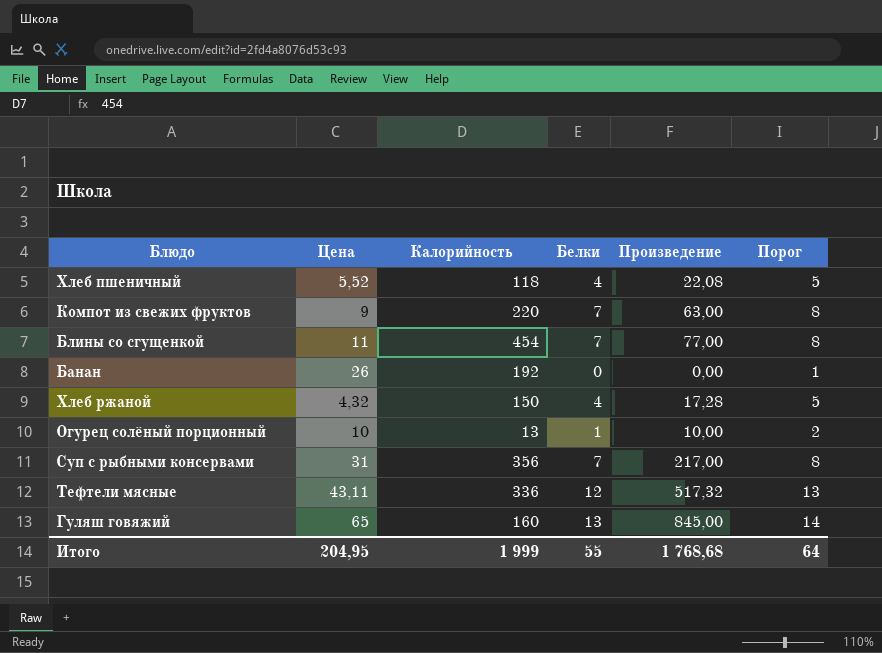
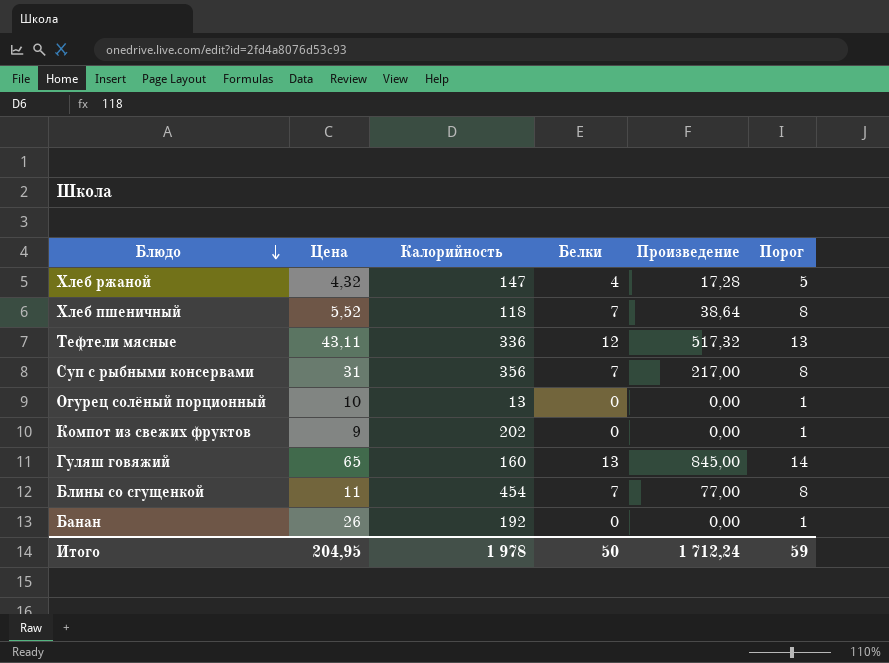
row order: none -> Блюдо descending
Хлеб ржаной | Калорийность: 150 -> 147
Хлеб пшеничный | Белки: 4 -> 7
Хлеб пшеничный | Произведение: 22,08 -> 38,64
Хлеб пшеничный | Порог: 5 -> 8
Огурец солёный порционный | Белки: 1 -> 0
Огурец солёный порционный | Произведение: 10,00 -> 0,00
Огурец солёный порционный | Порог: 2 -> 1
Компот из свежих фруктов | Калорийность: 220 -> 202
Компот из свежих фруктов | Белки: 7 -> 0
Компот из свежих фруктов | Произведение: 63,00 -> 0,00
Компот из свежих фруктов | Порог: 8 -> 1
Итого | Калорийность: 1 999 -> 1 978
Итого | Белки: 55 -> 50
Итого | Произведение: 1 768,68 -> 1 712,24
Итого | Порог: 64 -> 59

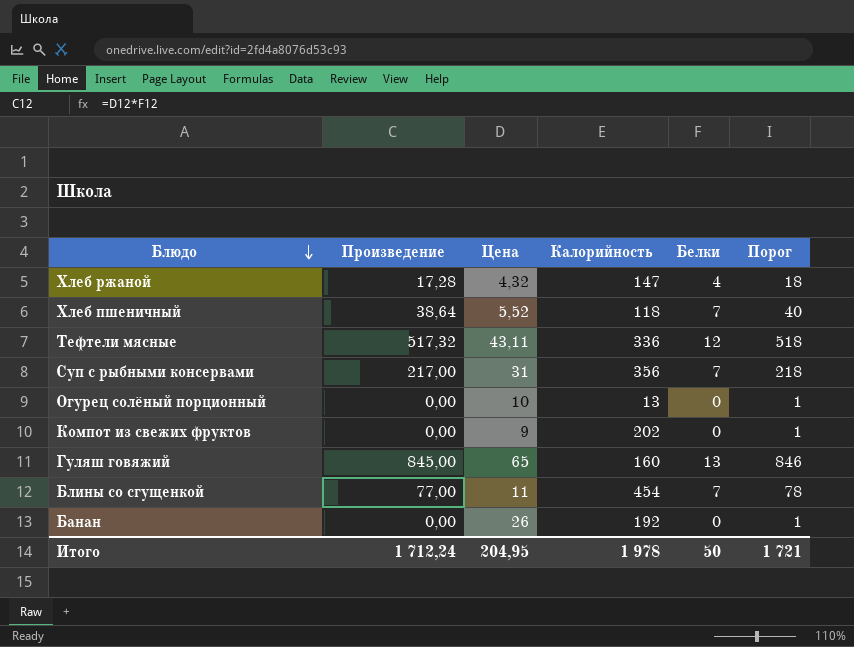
column Произведение | position: 5 -> 2
column Порог | formula: [Белки] + 1 -> [Произведение] + 1
Итого | Порог: 59 -> 1 721

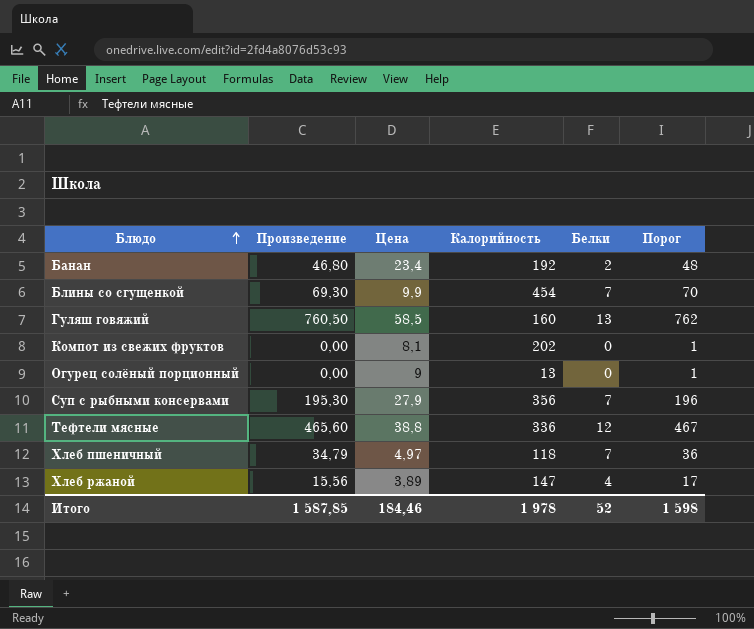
row order: Блюдо descending -> Блюдо ascending
Банан | Произведение: 0,00 -> 46,80
Банан | Цена: 26 -> 23,4
Банан | Белки: 0 -> 2
Банан | Порог: 1 -> 48
Блины со сгущенкой | Произведение: 77,00 -> 69,30
Блины со сгущенкой | Цена: 11 -> 9,9
Блины со сгущенкой | Порог: 78 -> 70
Гуляш говяжий | Произведение: 845,00 -> 760,50
Гуляш говяжий | Цена: 65 -> 58,5
Гуляш говяжий | Порог: 846 -> 762
Компот из свежих фруктов | Цена: 9 -> 8,1
Огурец солёный порционный | Цена: 10 -> 9
Суп с рыбными консервами | Произведение: 217,00 -> 195,30
Суп с рыбными консервами | Цена: 31 -> 27,9
Суп с рыбными консервами | Порог: 218 -> 196
Тефтели мясные | Произведение: 517,32 -> 465,60
Тефтели мясные | Цена: 43,11 -> 38,8
Тефтели мясные | Порог: 518 -> 467
Хлеб пшеничный | Произведение: 38,64 -> 34,79
Хлеб пшеничный | Цена: 5,52 -> 4,97
Хлеб пшеничный | Порог: 40 -> 36
Хлеб ржаной | Произведение: 17,28 -> 15,56
Хлеб ржаной | Цена: 4,32 -> 3,89
Хлеб ржаной | Порог: 18 -> 17
Итого | Произведение: 1 712,24 -> 1 587,85
Итого | Цена: 204,95 -> 184,46
Итого | Белки: 50 -> 52
Итого | Порог: 1 721 -> 1 598

